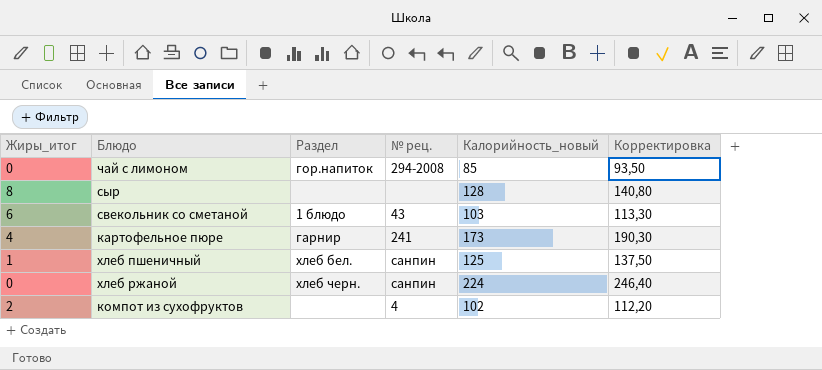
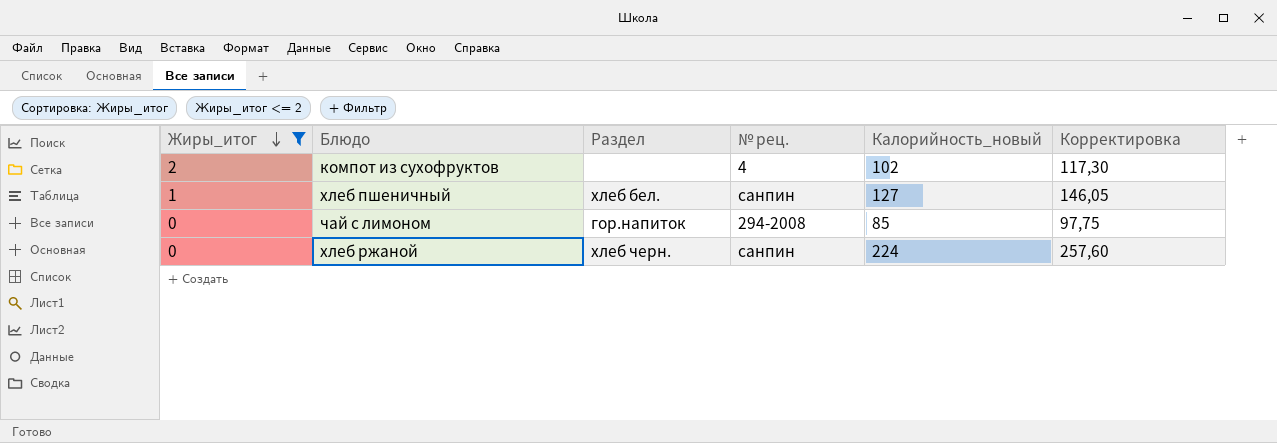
filter: none -> Жиры_итог <= 2
row order: none -> Жиры_итог descending
column Корректировка | formula: [Калорийность_новый] * 1,1 -> [Калорийность_новый] * 1,15
хлеб пшеничный | Калорийность_новый: 125 -> 127

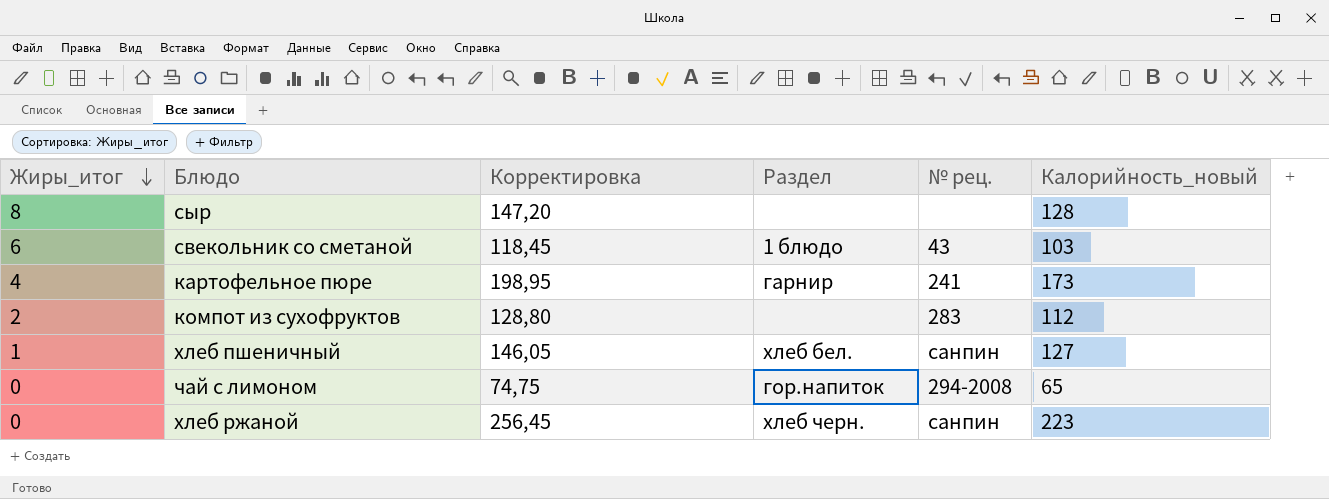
filter: Жиры_итог <= 2 -> none
column Корректировка | position: 6 -> 3
компот из сухофруктов | Корректировка: 117,30 -> 128,80
компот из сухофруктов | № рец.: 4 -> 283
компот из сухофруктов | Калорийность_новый: 102 -> 112
чай с лимоном | Корректировка: 97,75 -> 74,75
чай с лимоном | Калорийность_новый: 85 -> 65
хлеб ржаной | Корректировка: 257,60 -> 256,45
хлеб ржаной | Калорийность_новый: 224 -> 223

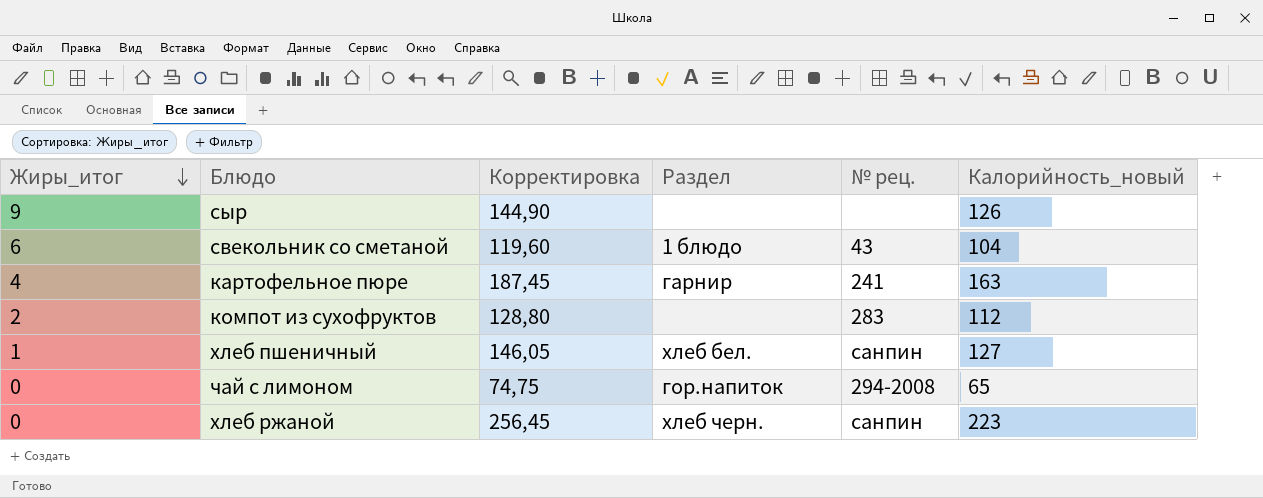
сыр | Жиры_итог: 8 -> 9
сыр | Корректировка: 147,20 -> 144,90
сыр | Калорийность_новый: 128 -> 126
свекольник со сметаной | Корректировка: 118,45 -> 119,60
свекольник со сметаной | Калорийность_новый: 103 -> 104
картофельное пюре | Корректировка: 198,95 -> 187,45
картофельное пюре | Калорийность_новый: 173 -> 163

